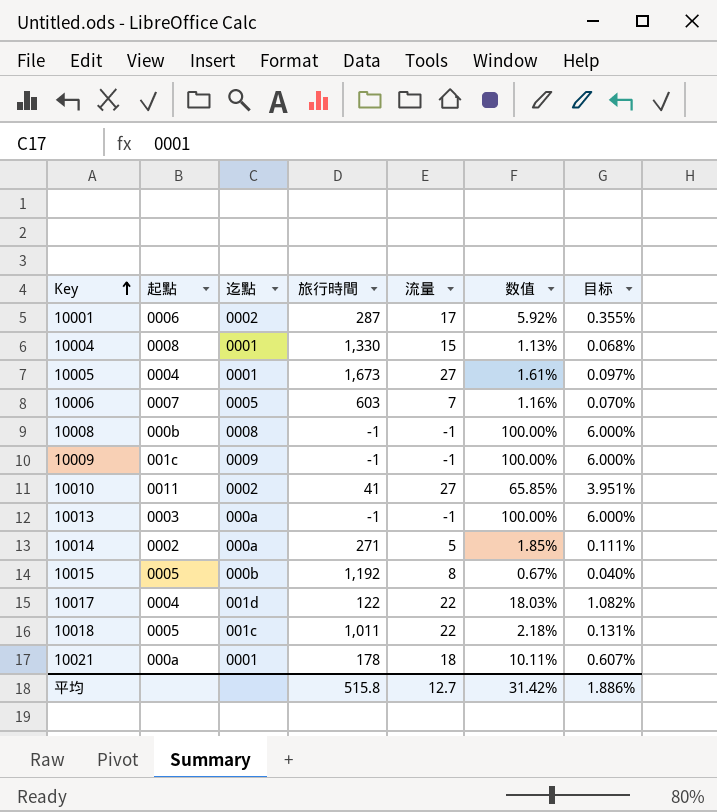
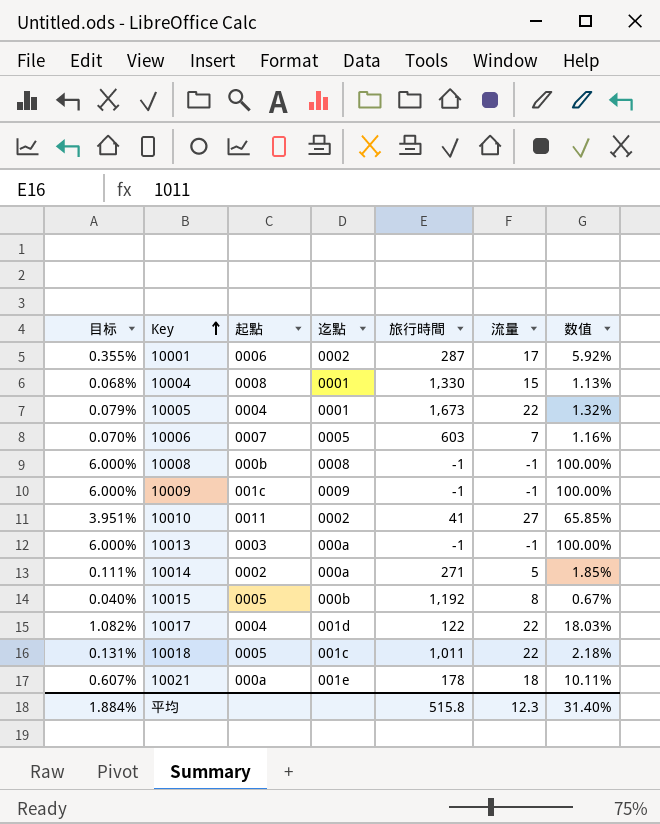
column 目标 | position: 7 -> 1
10005 | 目标: 0.097% -> 0.079%
10005 | 流量: 27 -> 22
10005 | 数值: 1.61% -> 1.32%
10021 | 迄點: 0001 -> 001e
平均 | 目标: 1.886% -> 1.884%
平均 | 流量: 12.7 -> 12.3
平均 | 数值: 31.42% -> 31.40%

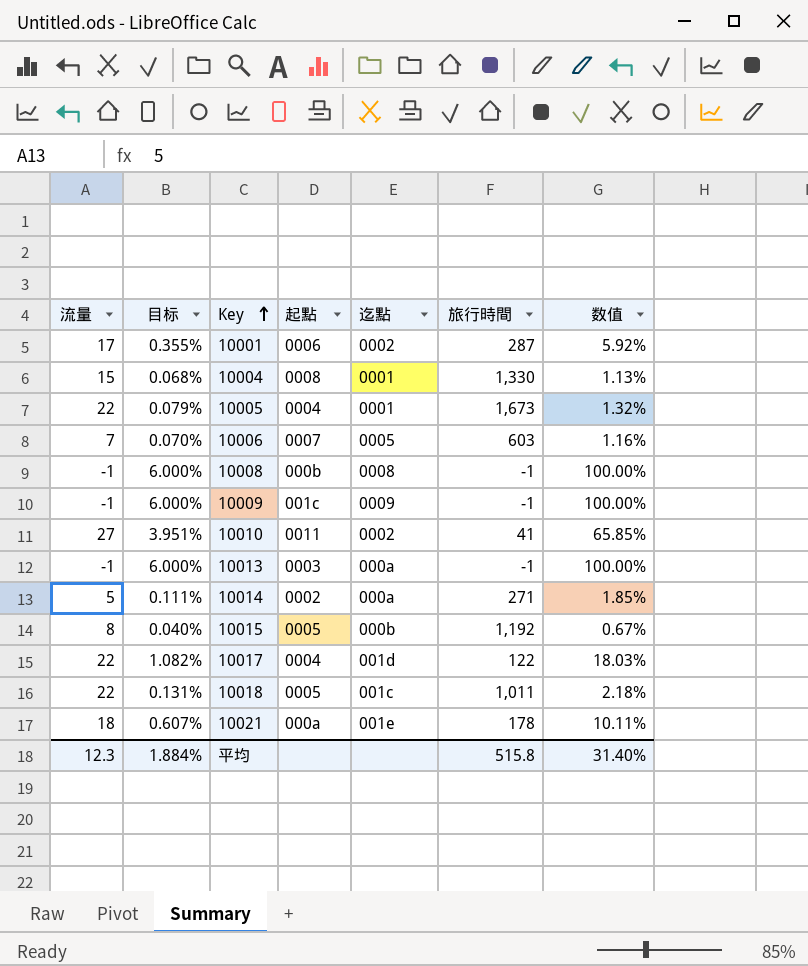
column 流量 | position: 6 -> 1

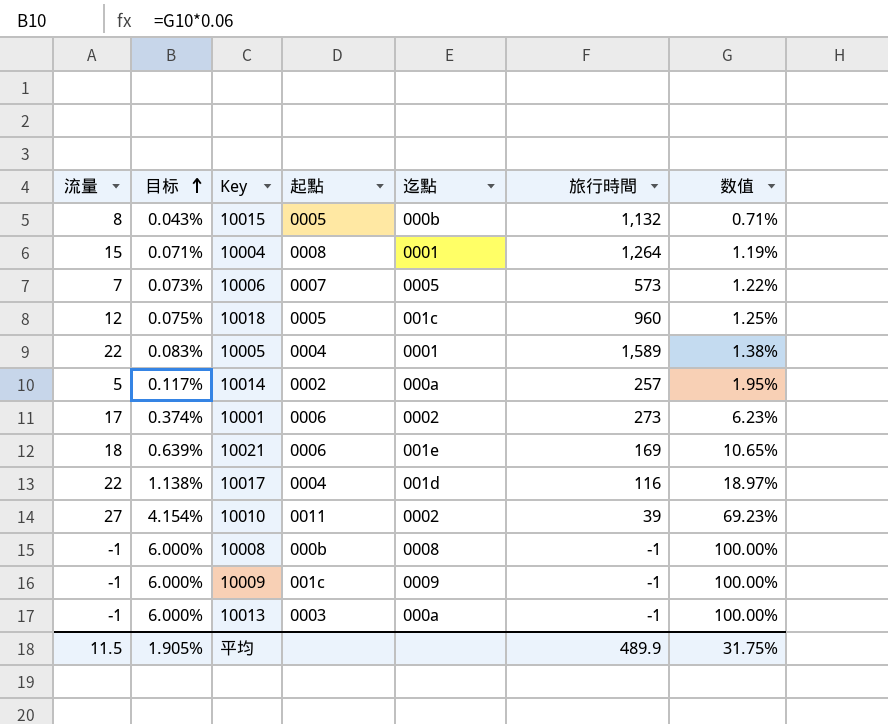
row order: Key ascending -> 目标 ascending
10015 | 目标: 0.040% -> 0.043%
10015 | 旅行時間: 1,192 -> 1,132
10015 | 数值: 0.67% -> 0.71%
10004 | 目标: 0.068% -> 0.071%
10004 | 旅行時間: 1,330 -> 1,264
10004 | 数值: 1.13% -> 1.19%
10006 | 目标: 0.070% -> 0.073%
10006 | 旅行時間: 603 -> 573
10006 | 数值: 1.16% -> 1.22%
10018 | 流量: 22 -> 12
10018 | 目标: 0.131% -> 0.075%
10018 | 旅行時間: 1,011 -> 960
10018 | 数值: 2.18% -> 1.25%
10005 | 目标: 0.079% -> 0.083%
10005 | 旅行時間: 1,673 -> 1,589
10005 | 数值: 1.32% -> 1.38%
10014 | 目标: 0.111% -> 0.117%
10014 | 旅行時間: 271 -> 257
10014 | 数值: 1.85% -> 1.95%
10001 | 目标: 0.355% -> 0.374%
10001 | 旅行時間: 287 -> 273
10001 | 数值: 5.92% -> 6.23%
10021 | 目标: 0.607% -> 0.639%
10021 | 起點: 000a -> 0006
10021 | 旅行時間: 178 -> 169
10021 | 数值: 10.11% -> 10.65%
10017 | 目标: 1.082% -> 1.138%
10017 | 旅行時間: 122 -> 116
10017 | 数值: 18.03% -> 18.97%
10010 | 目标: 3.951% -> 4.154%
10010 | 旅行時間: 41 -> 39
10010 | 数值: 65.85% -> 69.23%
平均 | 流量: 12.3 -> 11.5
平均 | 目标: 1.884% -> 1.905%
平均 | 旅行時間: 515.8 -> 489.9
平均 | 数值: 31.40% -> 31.75%

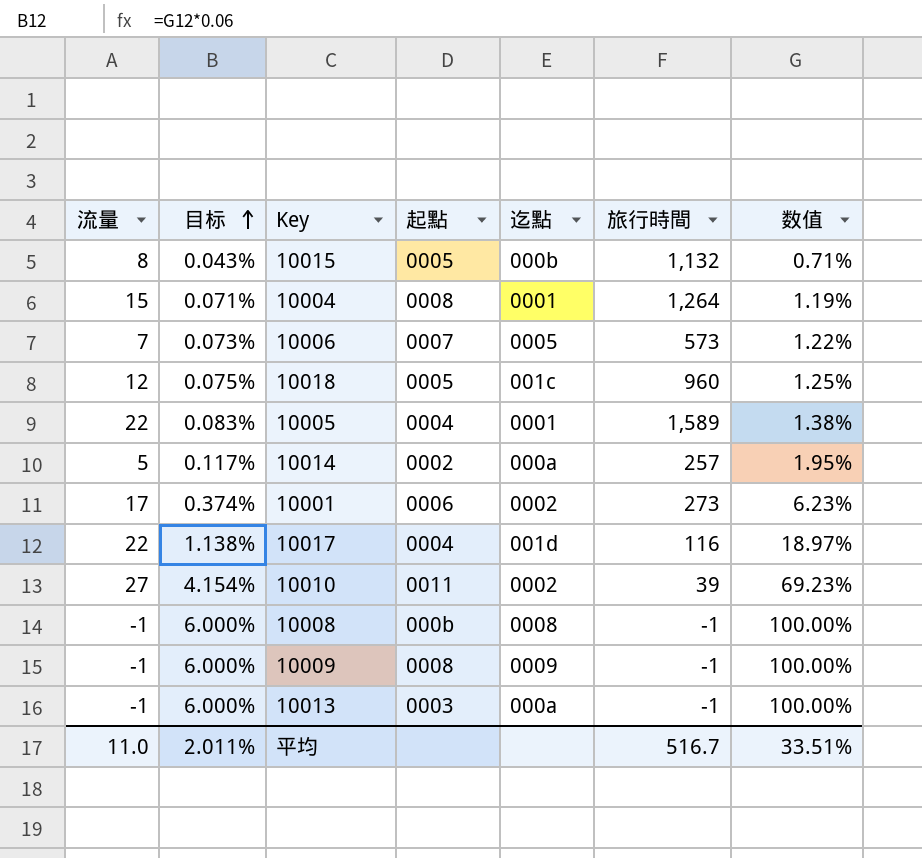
row 10021: 18 | 0.639% | 0006 | 001e | 169 | 10.65% -> none
10009 | 起點: 001c -> 0008
平均 | 流量: 11.5 -> 11.0
平均 | 目标: 1.905% -> 2.011%
平均 | 旅行時間: 489.9 -> 516.7
平均 | 数值: 31.75% -> 33.51%

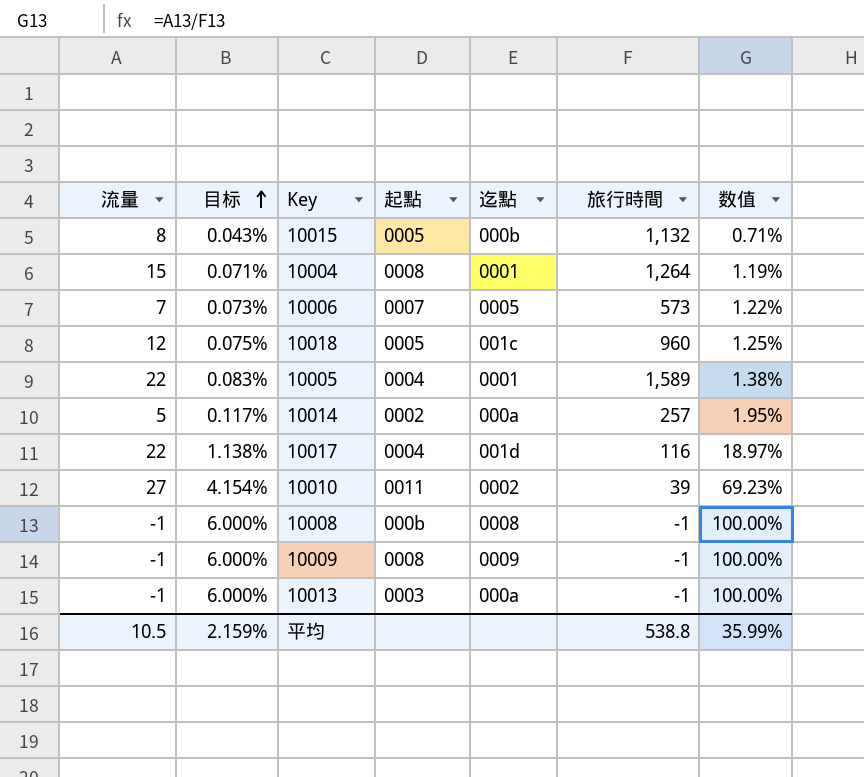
row 10001: 17 | 0.374% | 0006 | 0002 | 273 | 6.23% -> none
平均 | 流量: 11.0 -> 10.5
平均 | 目标: 2.011% -> 2.159%
平均 | 旅行時間: 516.7 -> 538.8
平均 | 数值: 33.51% -> 35.99%

